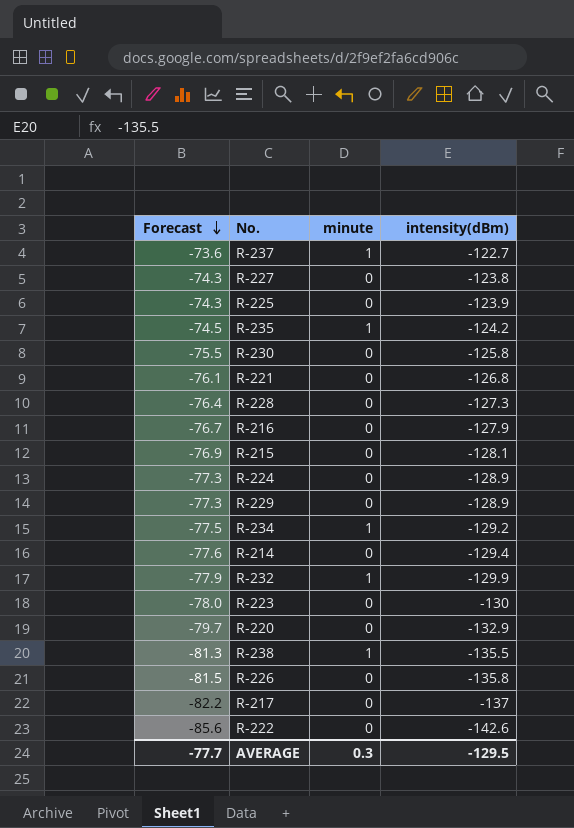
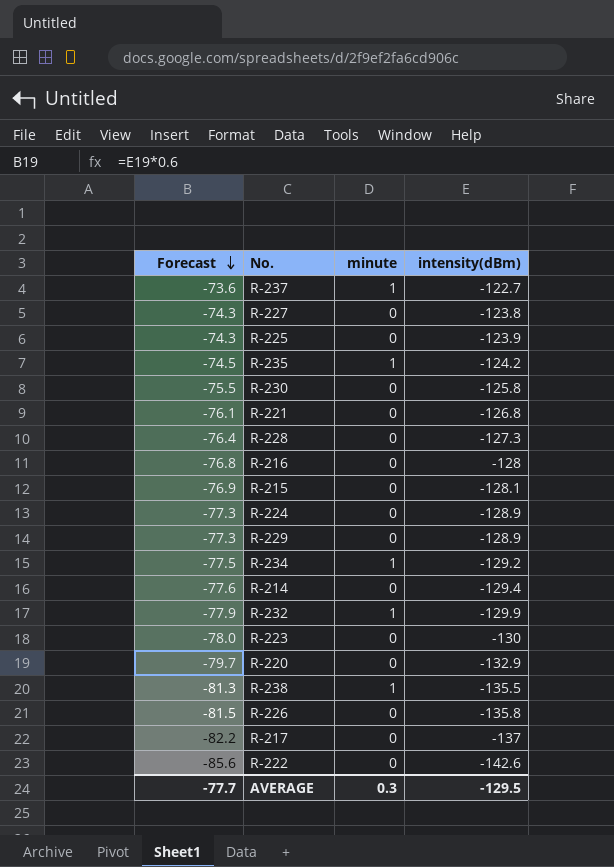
R-216 | Forecast: -76.7 -> -76.8
R-216 | intensity(dBm): -127.9 -> -128

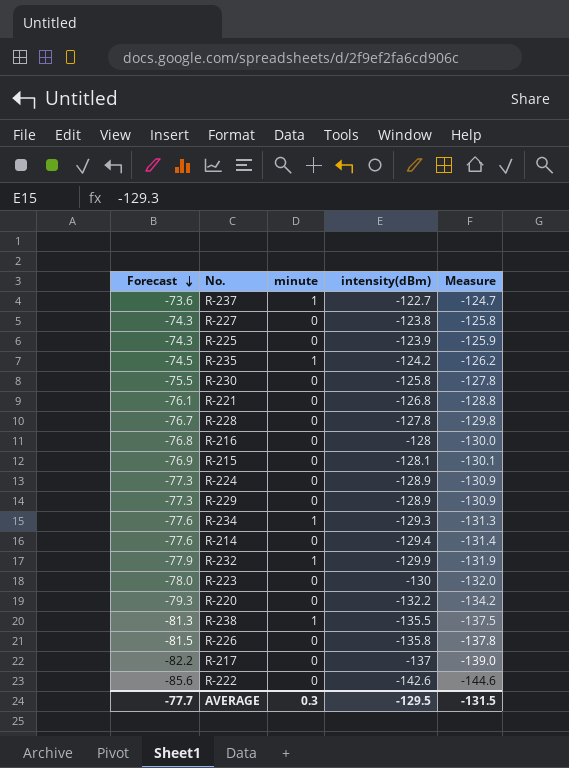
column Measure | formula: none -> [intensity(dBm)] - 2
R-228 | Forecast: -76.4 -> -76.7
R-228 | intensity(dBm): -127.3 -> -127.8
R-234 | Forecast: -77.5 -> -77.6
R-234 | intensity(dBm): -129.2 -> -129.3
R-220 | Forecast: -79.7 -> -79.3
R-220 | intensity(dBm): -132.9 -> -132.2

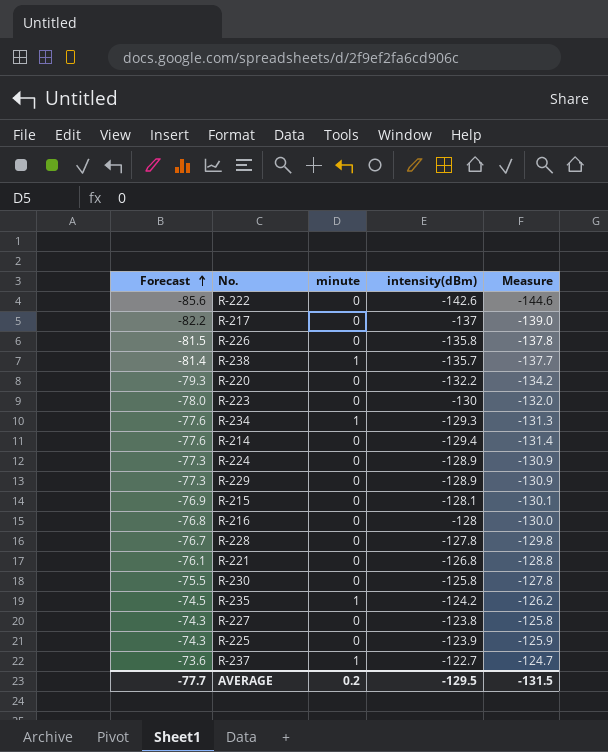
row order: Forecast descending -> Forecast ascending
row R-232: -77.9 | 1 | -129.9 | -131.9 -> none
R-238 | Forecast: -81.3 -> -81.4
R-238 | intensity(dBm): -135.5 -> -135.7
R-238 | Measure: -137.5 -> -137.7
AVERAGE | minute: 0.3 -> 0.2

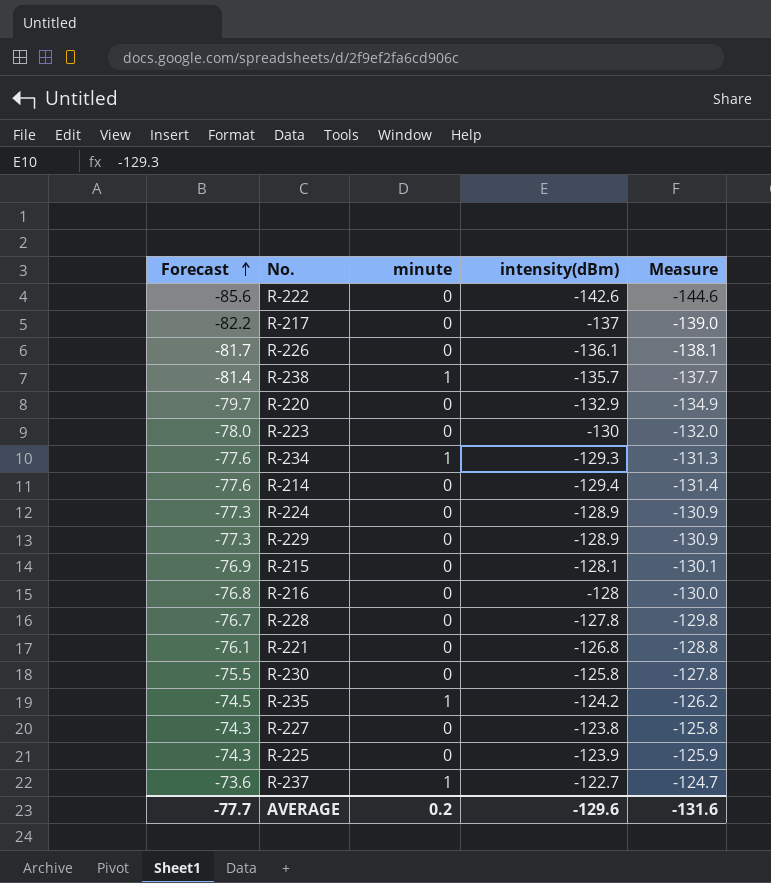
R-226 | Forecast: -81.5 -> -81.7
R-226 | intensity(dBm): -135.8 -> -136.1
R-226 | Measure: -137.8 -> -138.1
R-220 | Forecast: -79.3 -> -79.7
R-220 | intensity(dBm): -132.2 -> -132.9
R-220 | Measure: -134.2 -> -134.9
AVERAGE | intensity(dBm): -129.5 -> -129.6
AVERAGE | Measure: -131.5 -> -131.6

